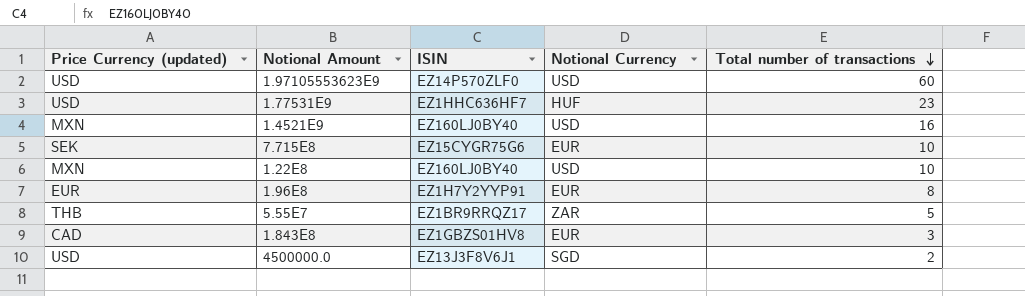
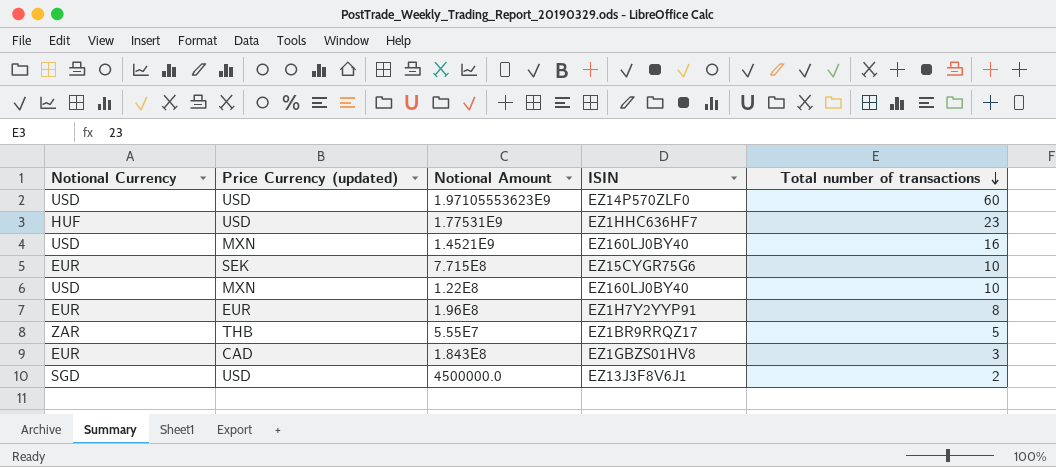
column Notional Currency | position: 4 -> 1

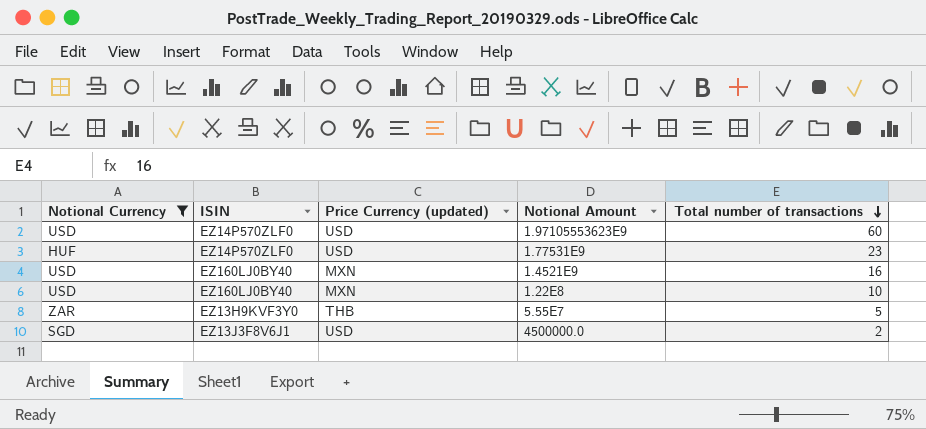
filter: none -> Notional Currency != EUR
column ISIN | position: 4 -> 2
1.77531E9 | ISIN: EZ1HHC636HF7 -> EZ14P570ZLF0
5.55E7 | ISIN: EZ1BR9RRQZ17 -> EZ13H9KVF3Y0

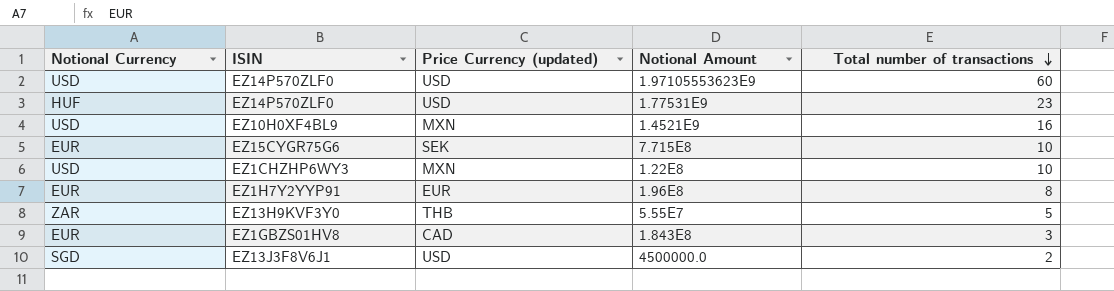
filter: Notional Currency != EUR -> none
1.4521E9 | ISIN: EZ160LJ0BY40 -> EZ10H0XF4BL9
1.22E8 | ISIN: EZ160LJ0BY40 -> EZ1CHZHP6WY3

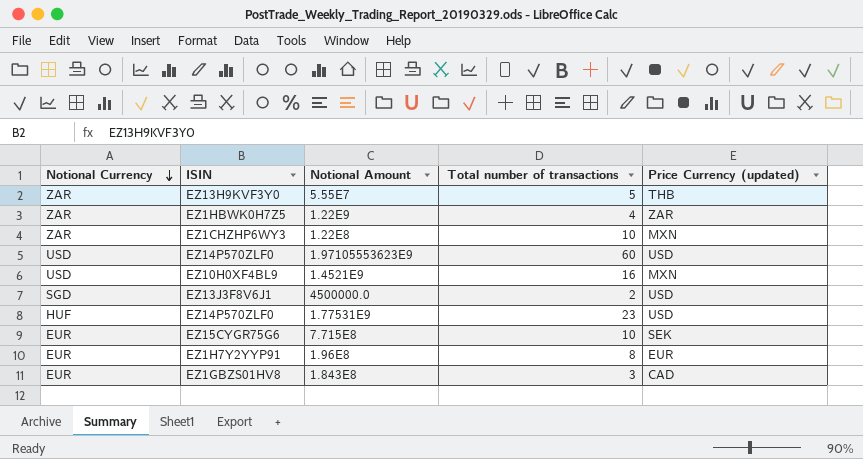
row order: Total number of transactions descending -> Notional Currency descending
column Price Currency (updated) | position: 3 -> 5
row 1.22E9: none -> ZAR | EZ1HBWK0H7Z5 | 4 | ZAR
1.22E8 | Notional Currency: USD -> ZAR

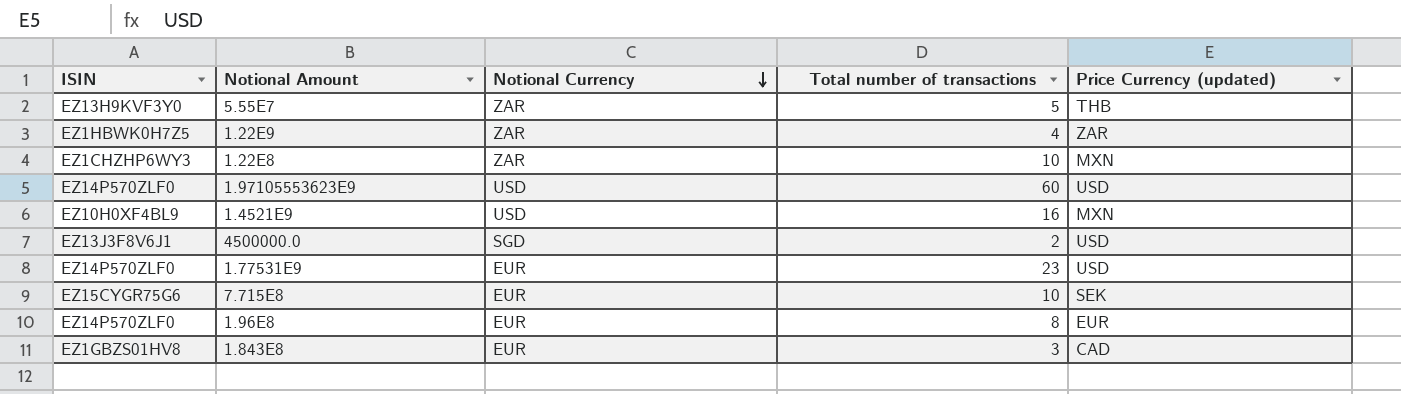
column Notional Currency | position: 1 -> 3
1.77531E9 | Notional Currency: HUF -> EUR
1.96E8 | ISIN: EZ1H7Y2YYP91 -> EZ14P570ZLF0

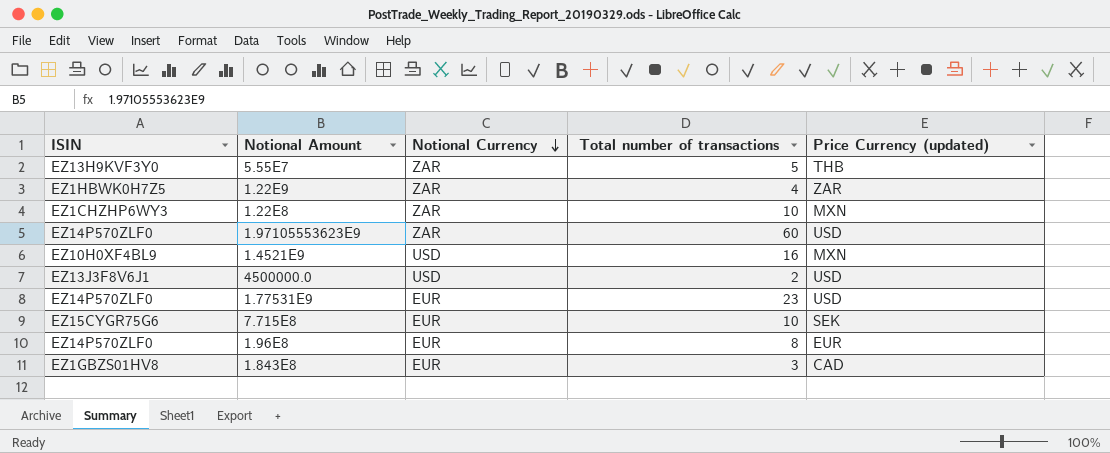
1.97105553623E9 | Notional Currency: USD -> ZAR
4500000.0 | Notional Currency: SGD -> USD

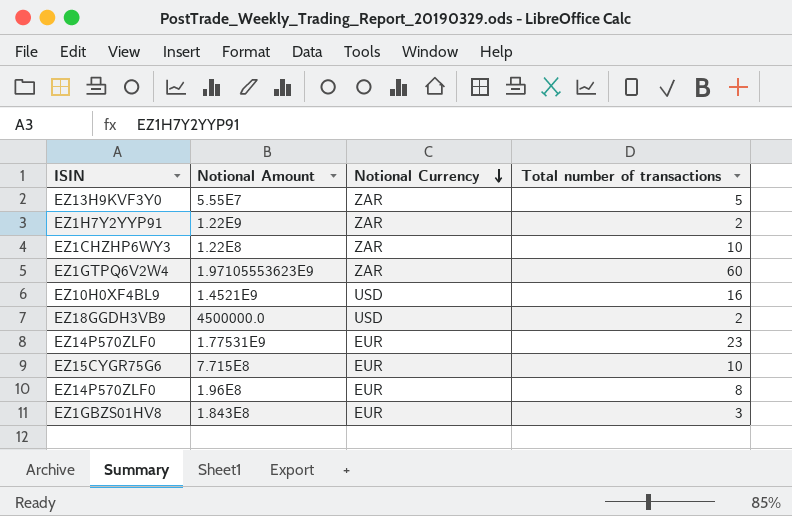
column Price Currency (updated) | position: 5 -> none
1.22E9 | ISIN: EZ1HBWK0H7Z5 -> EZ1H7Y2YYP91
1.22E9 | Total number of transactions: 4 -> 2
1.97105553623E9 | ISIN: EZ14P570ZLF0 -> EZ1GTPQ6V2W4
4500000.0 | ISIN: EZ13J3F8V6J1 -> EZ18GGDH3VB9

